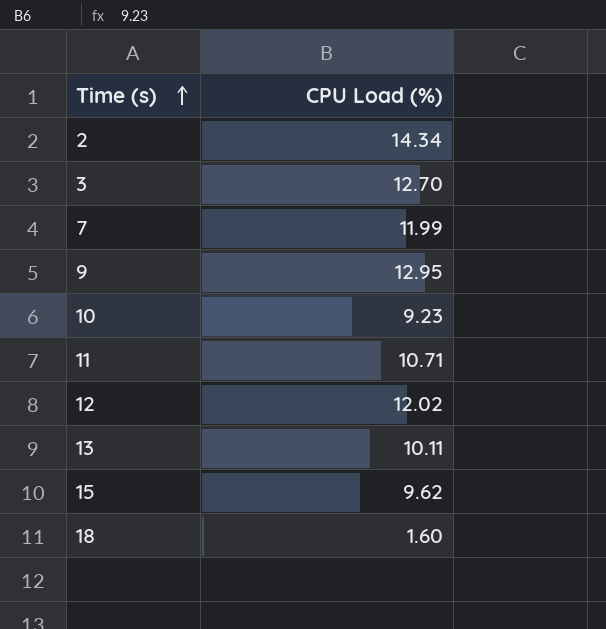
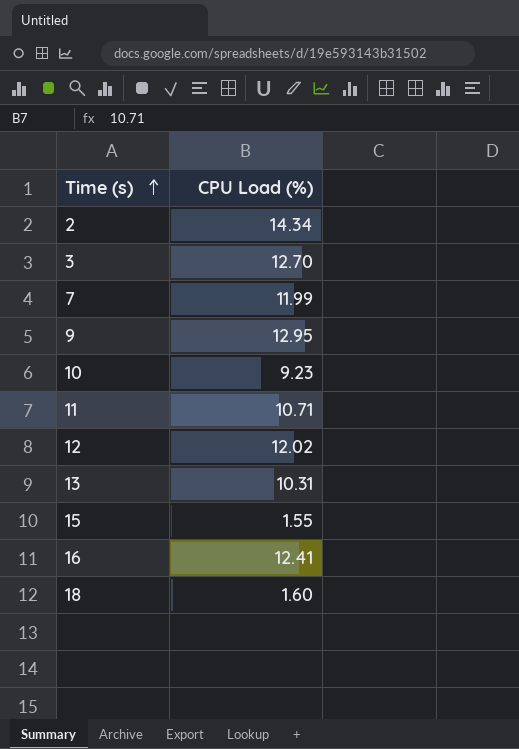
13 | CPU Load (%): 10.11 -> 10.31
15 | CPU Load (%): 9.62 -> 1.55
row 16: none -> 12.41

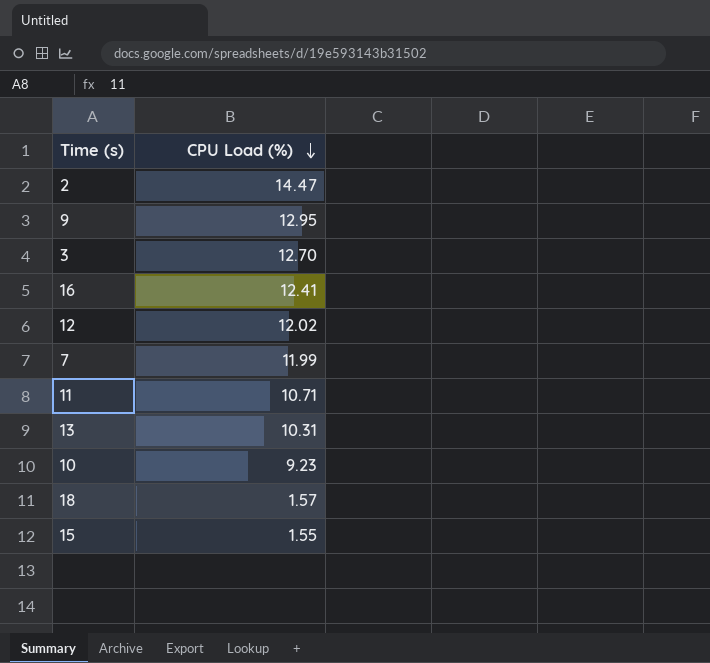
row order: Time (s) ascending -> CPU Load (%) descending
2 | CPU Load (%): 14.34 -> 14.47
18 | CPU Load (%): 1.60 -> 1.57

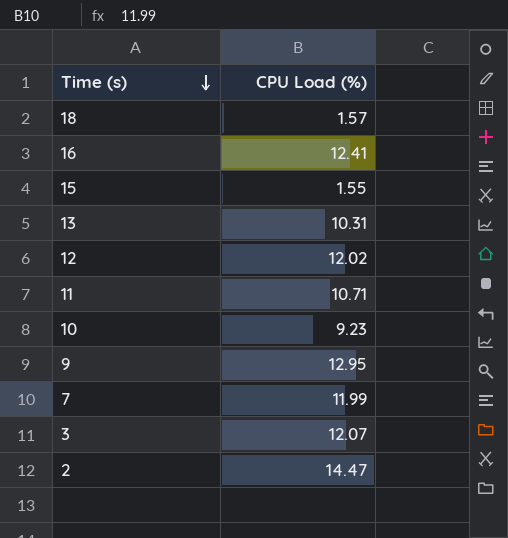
row order: CPU Load (%) descending -> Time (s) descending
3 | CPU Load (%): 12.70 -> 12.07

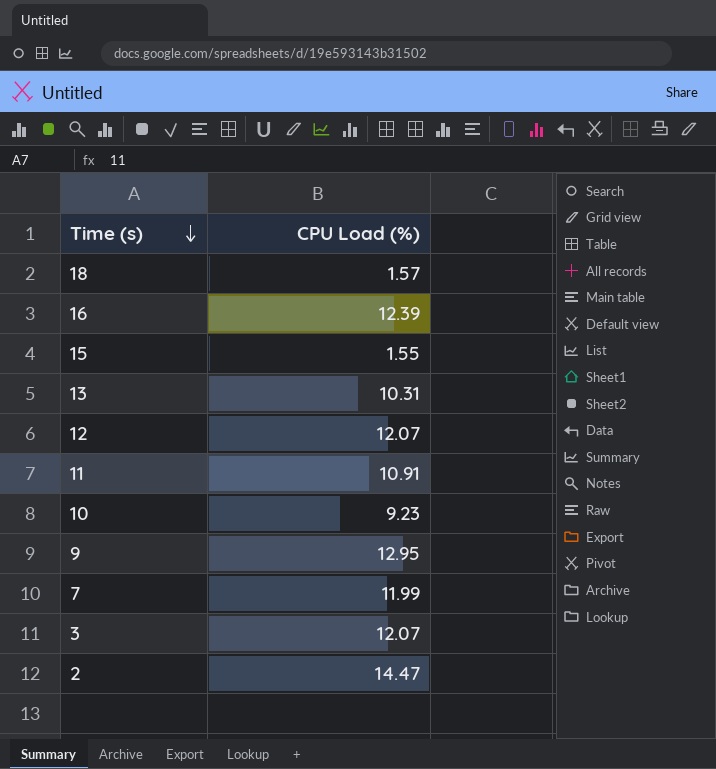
16 | CPU Load (%): 12.41 -> 12.39
12 | CPU Load (%): 12.02 -> 12.07
11 | CPU Load (%): 10.71 -> 10.91

